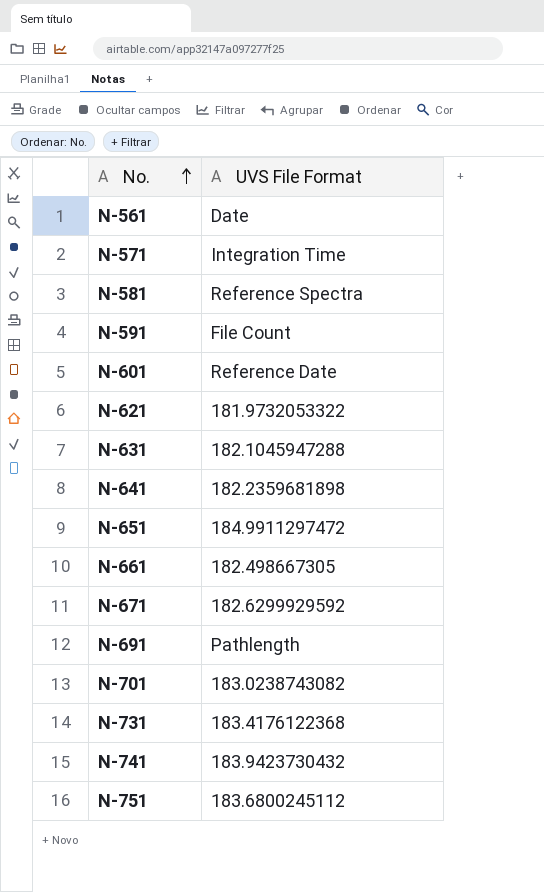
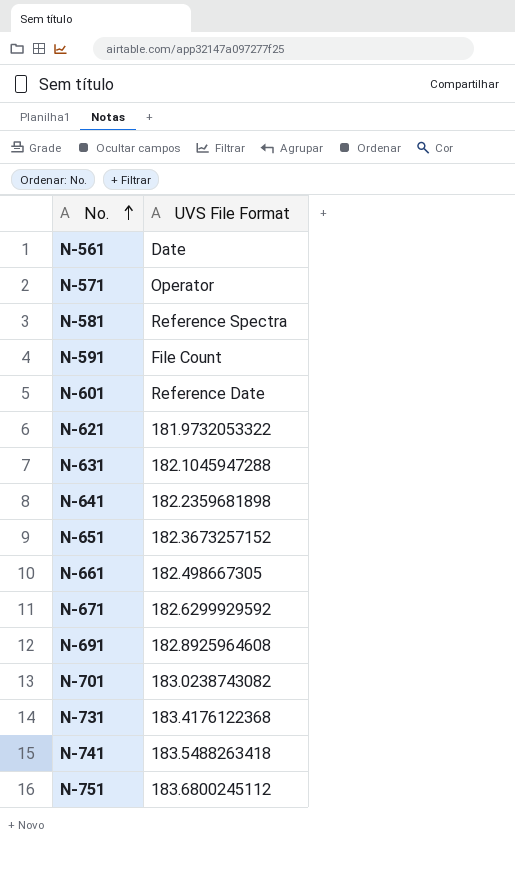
N-571 | UVS File Format: Integration Time -> Operator
N-651 | UVS File Format: 184.9911297472 -> 182.3673257152
N-691 | UVS File Format: Pathlength -> 182.8925964608
N-741 | UVS File Format: 183.9423730432 -> 183.5488263418

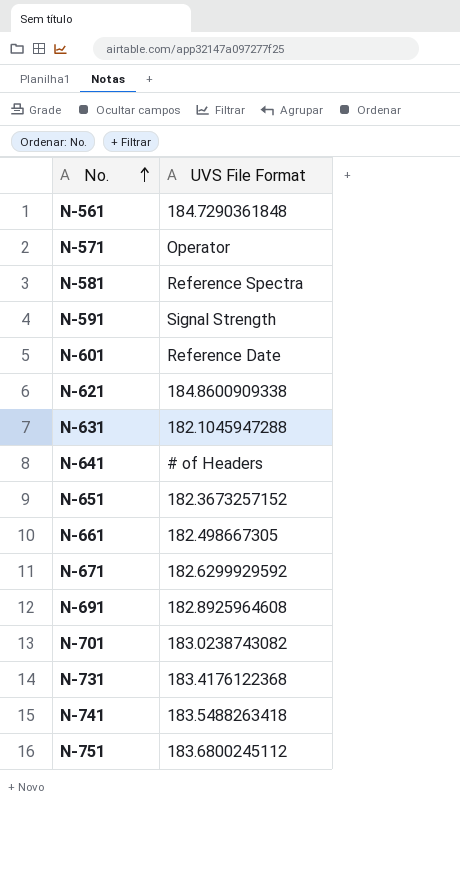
N-561 | UVS File Format: Date -> 184.7290361848
N-591 | UVS File Format: File Count -> Signal Strength
N-621 | UVS File Format: 181.9732053322 -> 184.8600909338
N-641 | UVS File Format: 182.2359681898 -> # of Headers

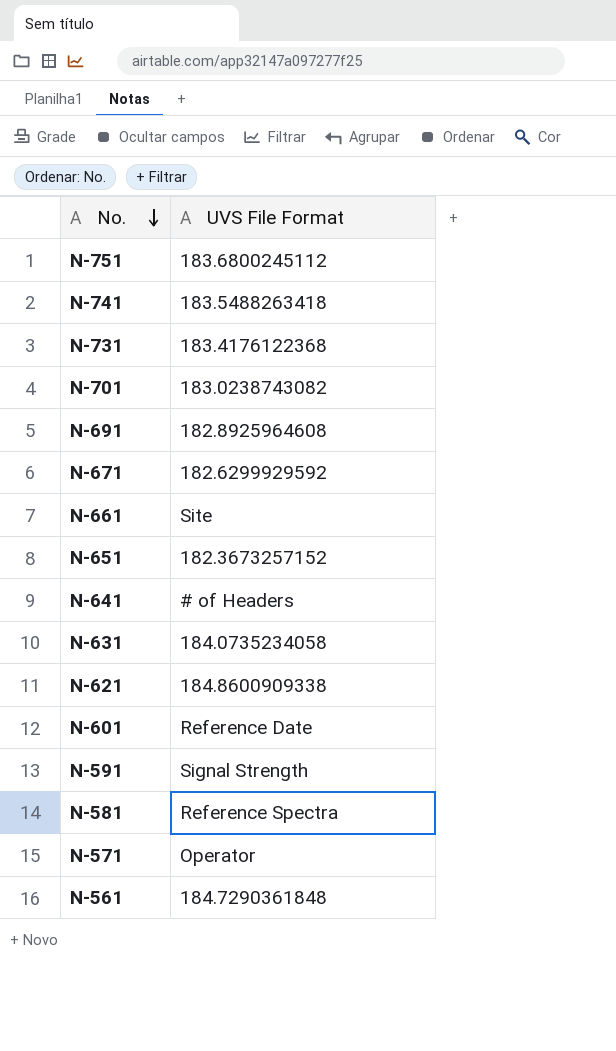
row order: No. ascending -> No. descending
N-661 | UVS File Format: 182.498667305 -> Site
N-631 | UVS File Format: 182.1045947288 -> 184.0735234058

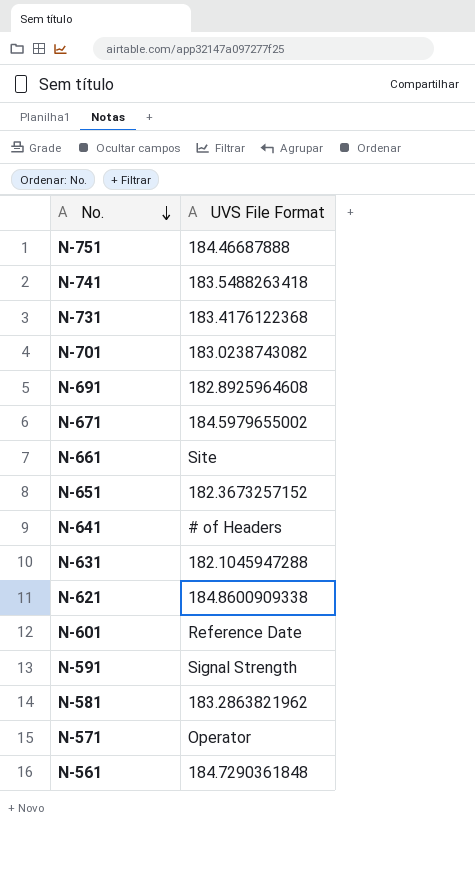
N-751 | UVS File Format: 183.6800245112 -> 184.46687888
N-671 | UVS File Format: 182.6299929592 -> 184.5979655002
N-631 | UVS File Format: 184.0735234058 -> 182.1045947288
N-581 | UVS File Format: Reference Spectra -> 183.2863821962

